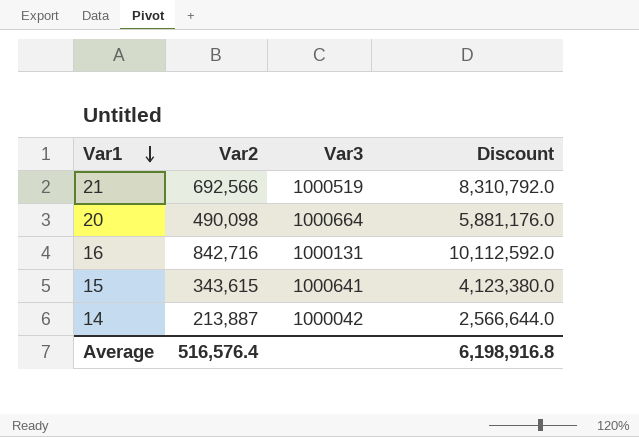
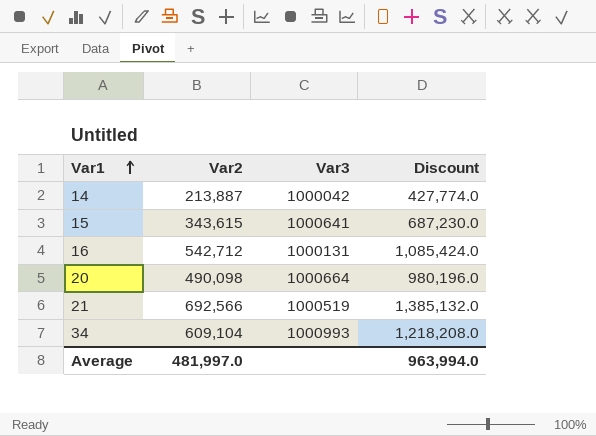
row order: Var1 descending -> Var1 ascending
column Discount | formula: [Var2] * 12 -> [Var2] * 2
16 | Var2: 842,716 -> 542,712
row 34: none -> 609,104 | 1000993 | 1,218,208.0
Average | Var2: 516,576.4 -> 481,997.0
Average | Discount: 6,198,916.8 -> 963,994.0

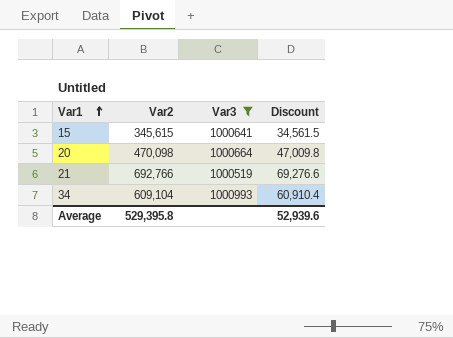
filter: none -> Var3 >= 1000519
column Discount | formula: [Var2] * 2 -> [Var2] * 0.1
15 | Var2: 343,615 -> 345,615
20 | Var2: 490,098 -> 470,098
21 | Var2: 692,566 -> 692,766
Average | Var2: 481,997.0 -> 529,395.8
Average | Discount: 963,994.0 -> 52,939.6

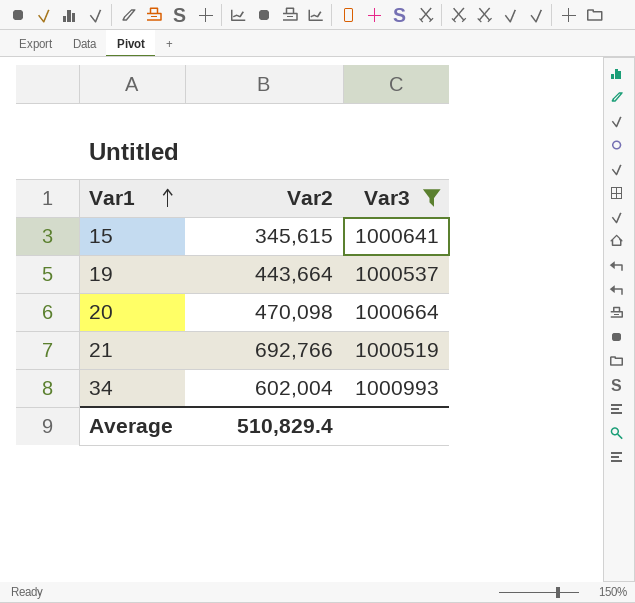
column Discount | formula: [Var2] * 0.1 -> none
row 19: none -> 443,664 | 1000537
34 | Var2: 609,104 -> 602,004
Average | Var2: 529,395.8 -> 510,829.4

